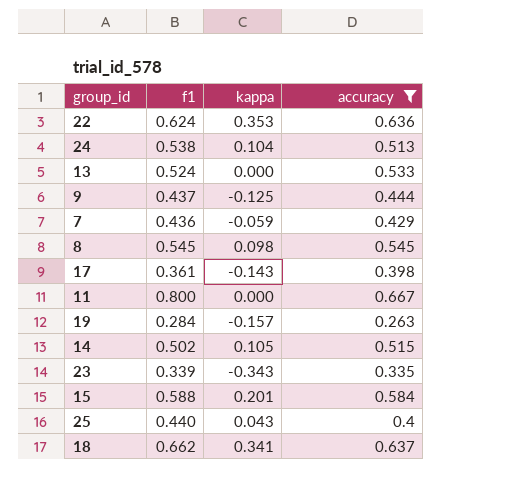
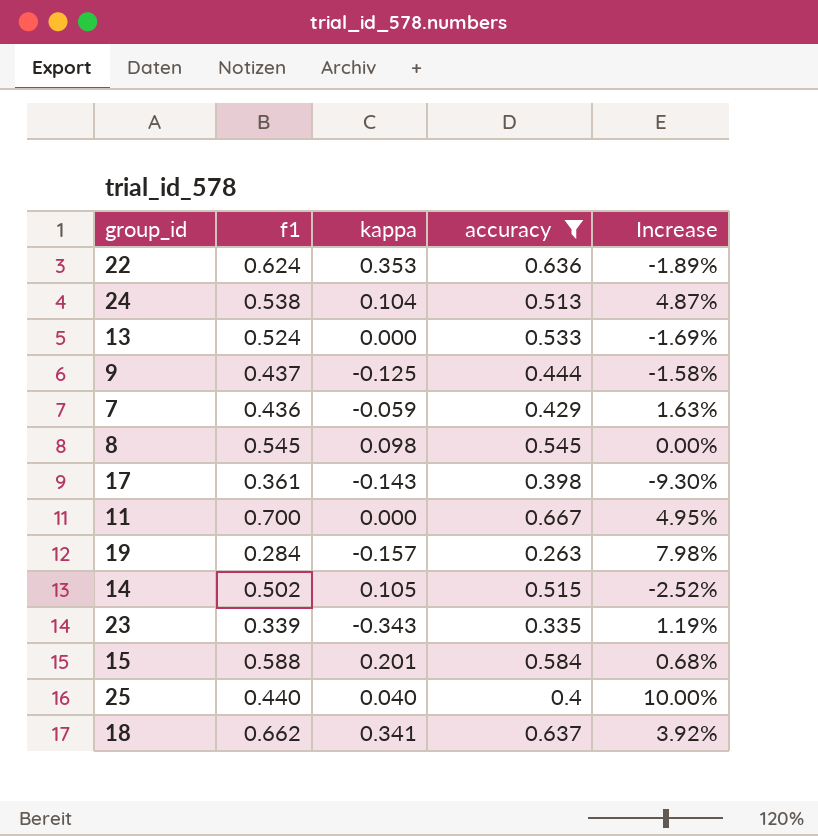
column Increase | formula: none -> ([f1] - [accuracy]) / [accuracy]
11 | f1: 0.800 -> 0.700
25 | kappa: 0.043 -> 0.040

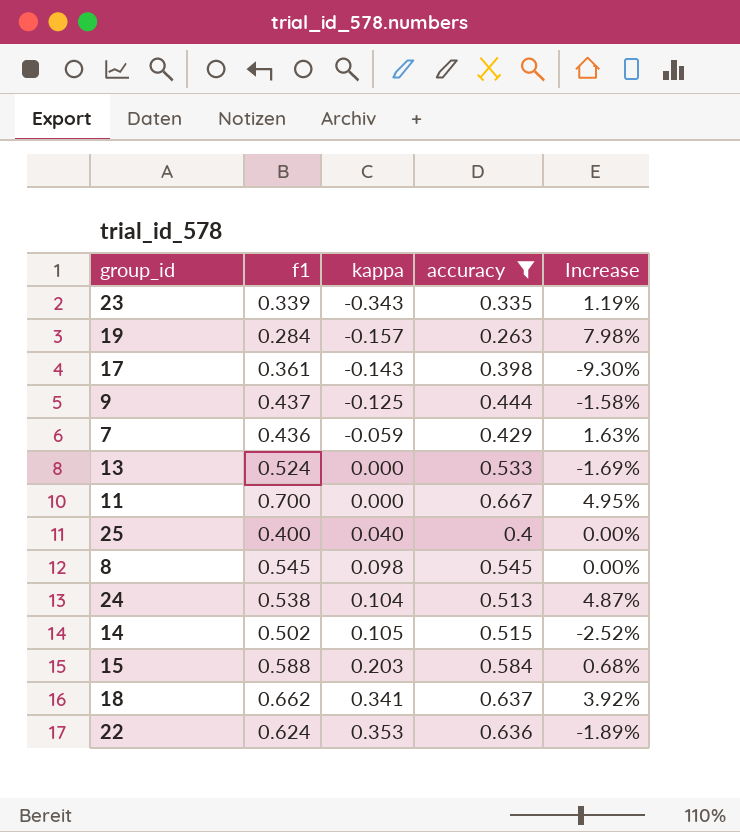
row order: none -> kappa ascending
25 | f1: 0.440 -> 0.400
25 | Increase: 10.00% -> 0.00%
15 | kappa: 0.201 -> 0.203

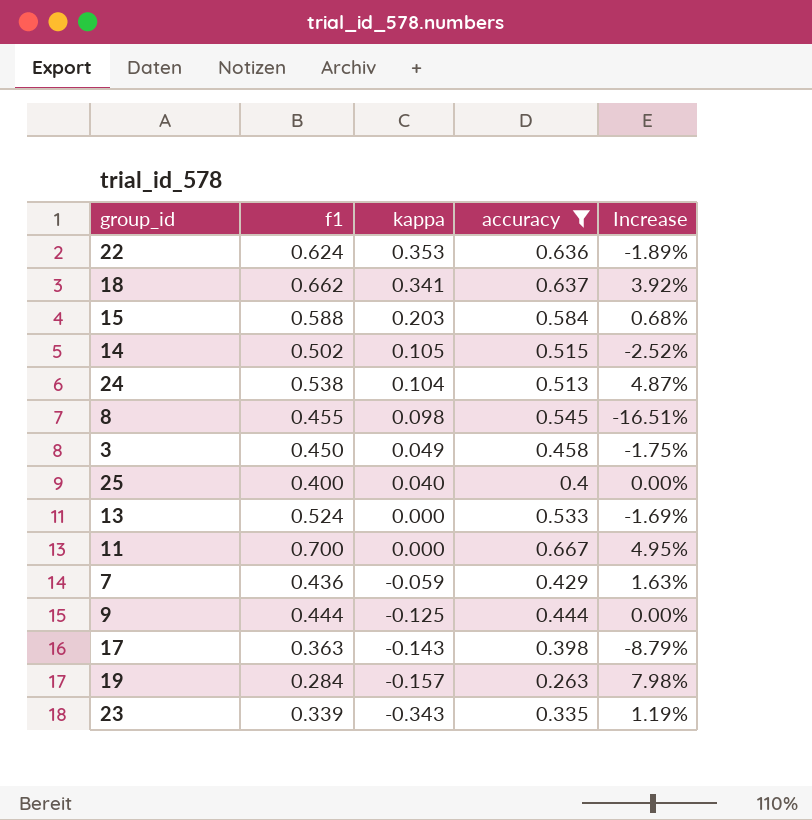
row order: kappa ascending -> kappa descending
8 | f1: 0.545 -> 0.455
8 | Increase: 0.00% -> -16.51%
row 3: none -> 0.450 | 0.049 | 0.458 | -1.75%
9 | f1: 0.437 -> 0.444
9 | Increase: -1.58% -> 0.00%
17 | f1: 0.361 -> 0.363
17 | Increase: -9.30% -> -8.79%

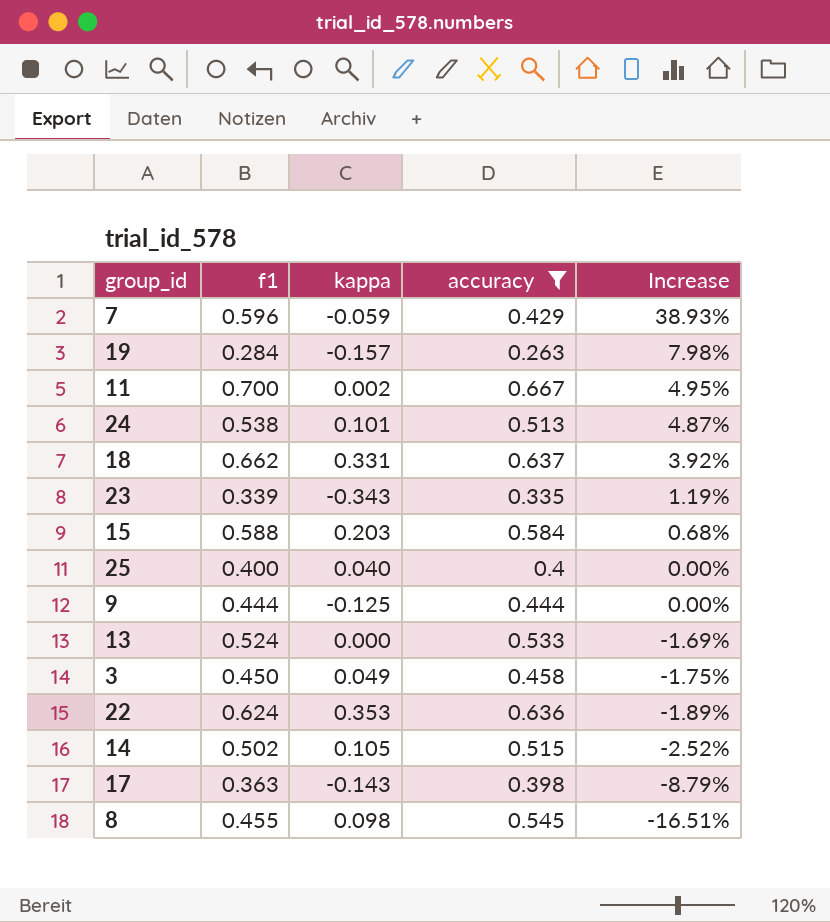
row order: kappa descending -> Increase descending
7 | f1: 0.436 -> 0.596
7 | Increase: 1.63% -> 38.93%
11 | kappa: 0.000 -> 0.002
24 | kappa: 0.104 -> 0.101
18 | kappa: 0.341 -> 0.331

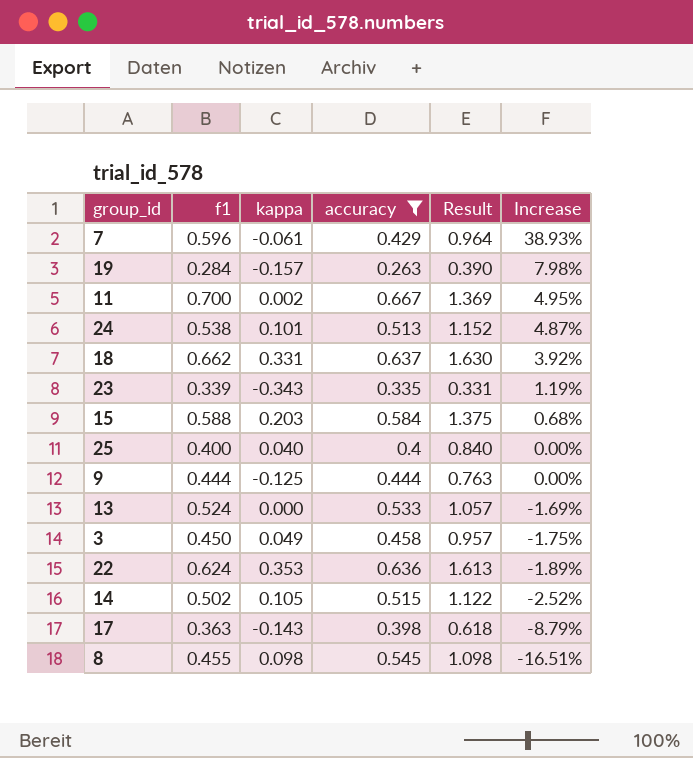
column Result | formula: none -> [f1] + [kappa] + [accuracy]
7 | kappa: -0.059 -> -0.061

